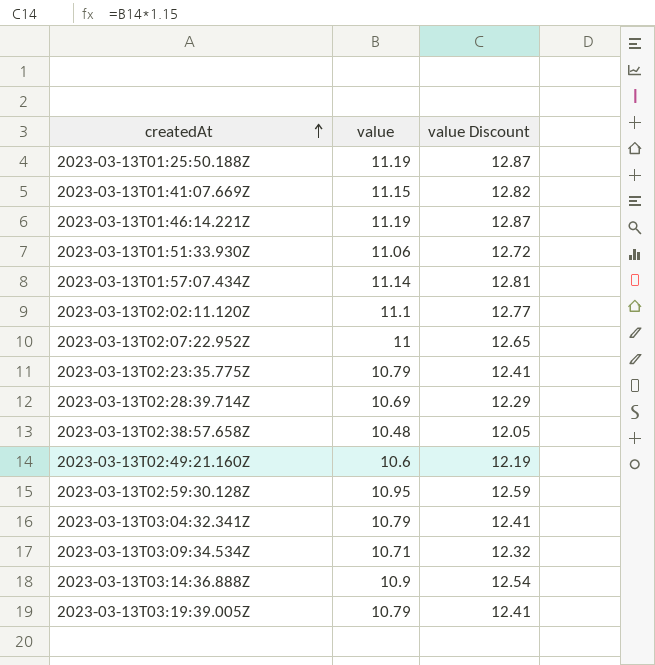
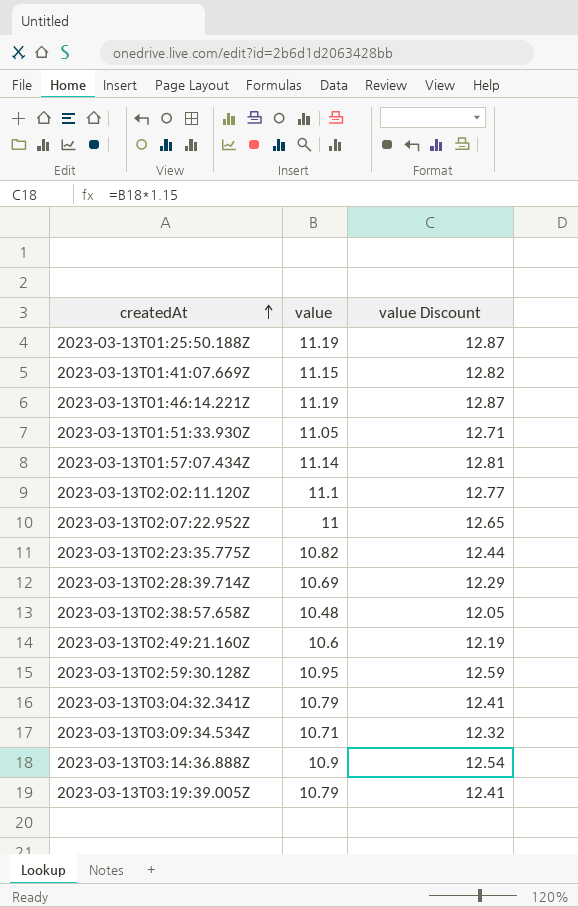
2023-03-13T01:51:33.930Z | value: 11.06 -> 11.05
2023-03-13T01:51:33.930Z | value Discount: 12.72 -> 12.71
2023-03-13T02:23:35.775Z | value: 10.79 -> 10.82
2023-03-13T02:23:35.775Z | value Discount: 12.41 -> 12.44

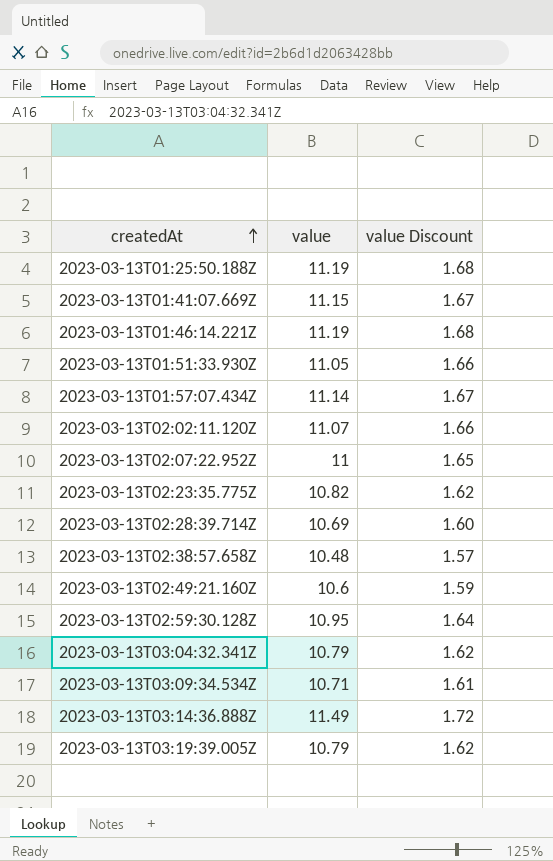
column value Discount | formula: [value] * 1.15 -> [value] * 0.15
2023-03-13T02:02:11.120Z | value: 11.1 -> 11.07
2023-03-13T03:14:36.888Z | value: 10.9 -> 11.49

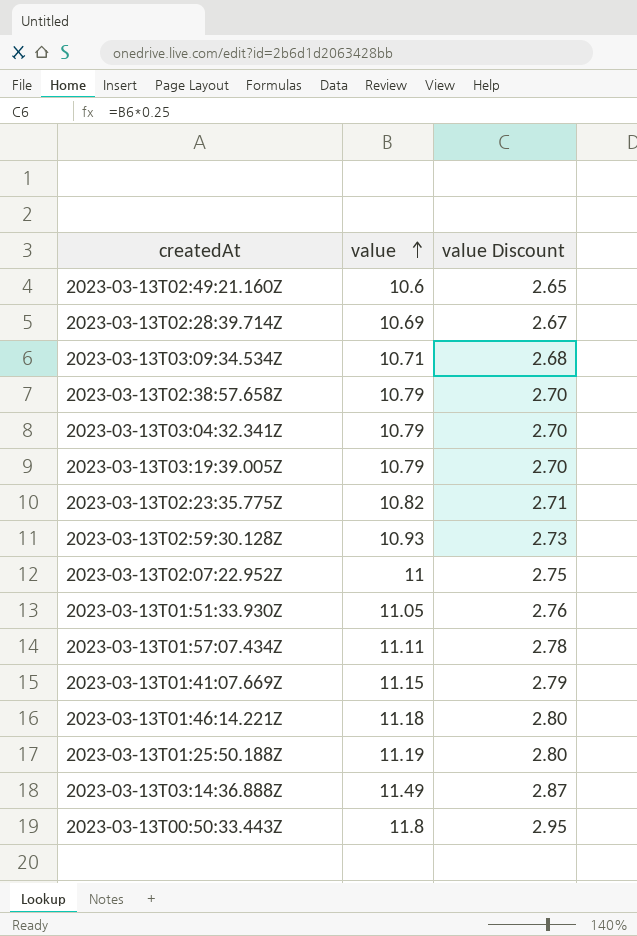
row order: createdAt ascending -> value ascending
column value Discount | formula: [value] * 0.15 -> [value] * 0.25
row 2023-03-13T02:02:11.120Z: 11.07 | 1.66 -> none
2023-03-13T02:38:57.658Z | value: 10.48 -> 10.79
2023-03-13T02:59:30.128Z | value: 10.95 -> 10.93
2023-03-13T01:57:07.434Z | value: 11.14 -> 11.11
2023-03-13T01:46:14.221Z | value: 11.19 -> 11.18
row 2023-03-13T00:50:33.443Z: none -> 11.8 | 2.95

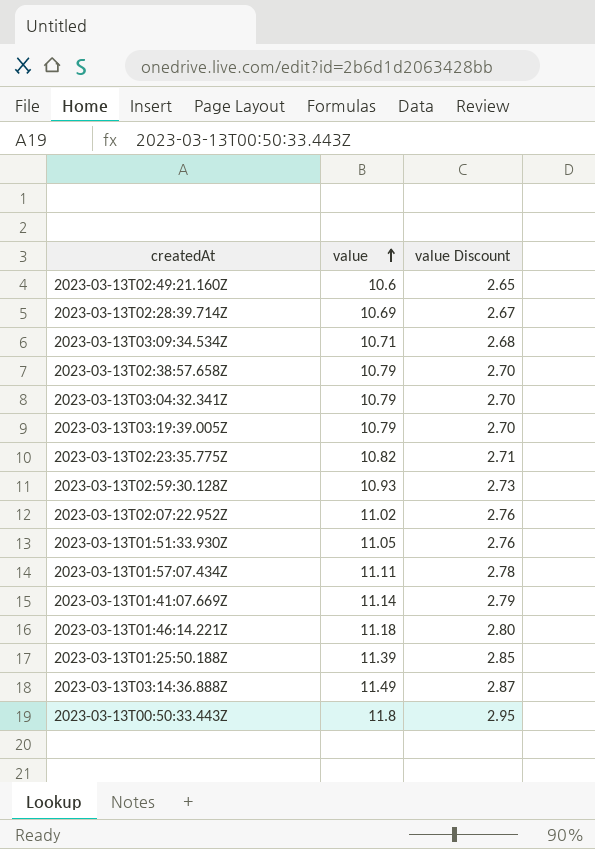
2023-03-13T02:07:22.952Z | value: 11 -> 11.02
2023-03-13T02:07:22.952Z | value Discount: 2.75 -> 2.76
2023-03-13T01:41:07.669Z | value: 11.15 -> 11.14
2023-03-13T01:25:50.188Z | value: 11.19 -> 11.39
2023-03-13T01:25:50.188Z | value Discount: 2.80 -> 2.85

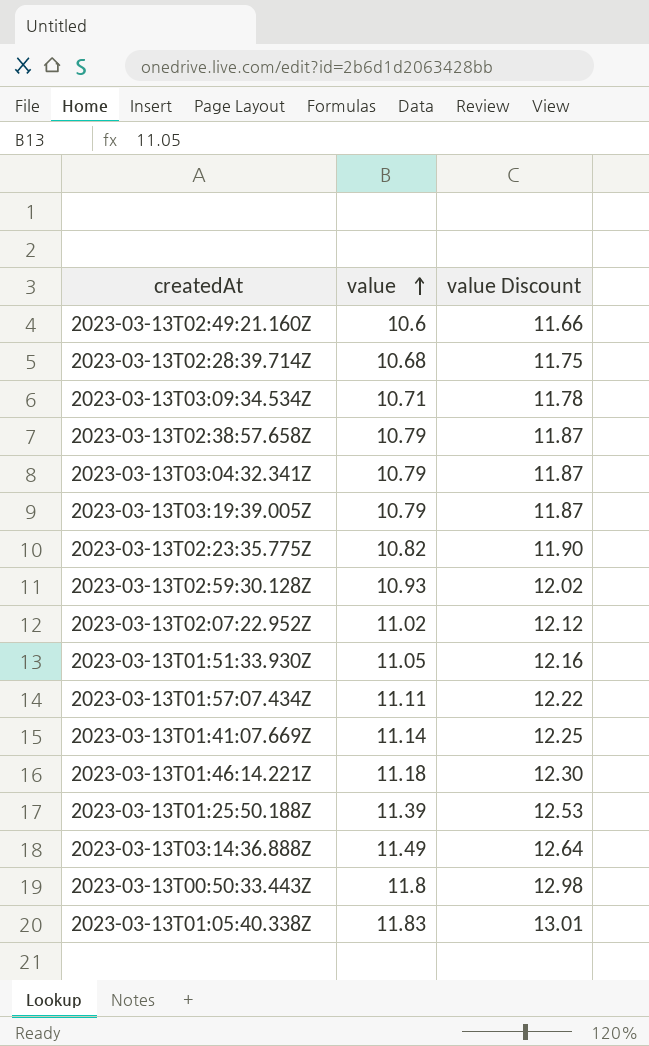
column value Discount | formula: [value] * 0.25 -> [value] * 1.1
2023-03-13T02:28:39.714Z | value: 10.69 -> 10.68
row 2023-03-13T01:05:40.338Z: none -> 11.83 | 13.01

